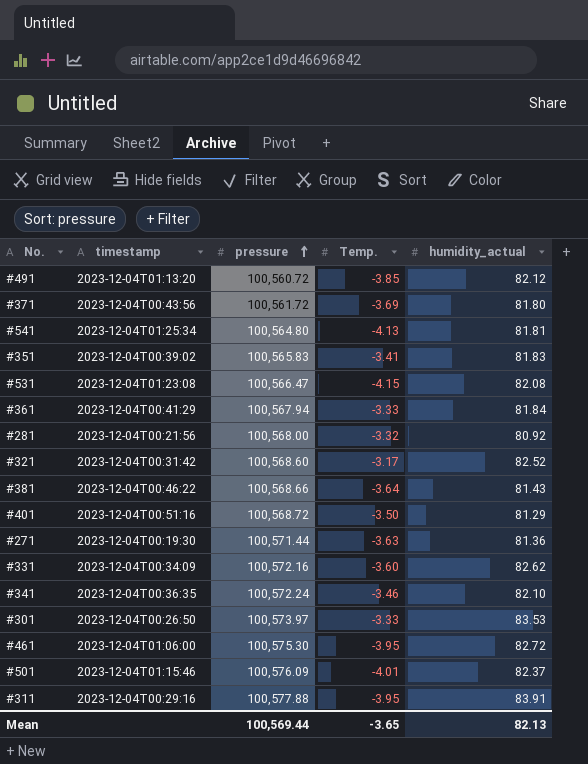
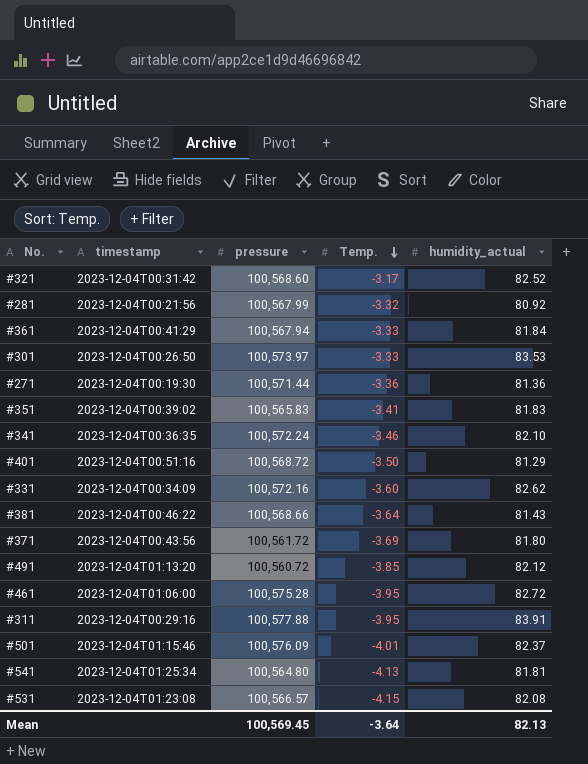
row order: pressure ascending -> Temp. descending
#281 | pressure: 100,568.00 -> 100,567.99
#271 | Temp.: -3.63 -> -3.36
#461 | pressure: 100,575.30 -> 100,575.28
#531 | pressure: 100,566.47 -> 100,566.57
Mean | pressure: 100,569.44 -> 100,569.45
Mean | Temp.: -3.65 -> -3.64

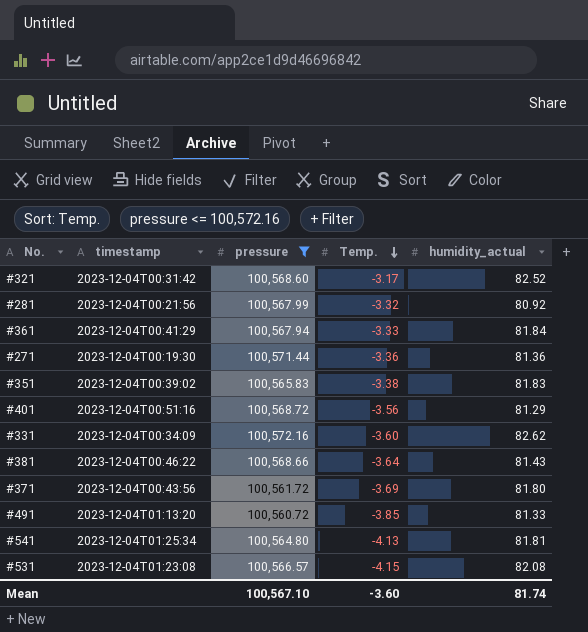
filter: none -> pressure <= 100,572.16
#351 | Temp.: -3.41 -> -3.38
#401 | Temp.: -3.50 -> -3.56
#491 | humidity_actual: 82.12 -> 81.33
Mean | pressure: 100,569.45 -> 100,567.10
Mean | Temp.: -3.64 -> -3.60
Mean | humidity_actual: 82.13 -> 81.74

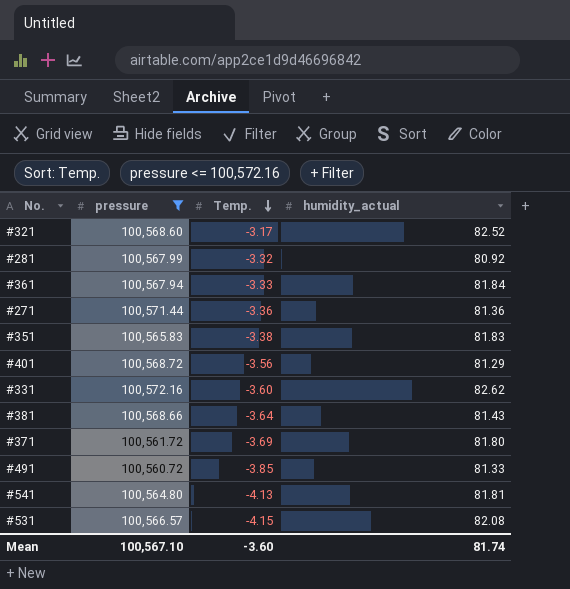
column timestamp | position: 2 -> none

